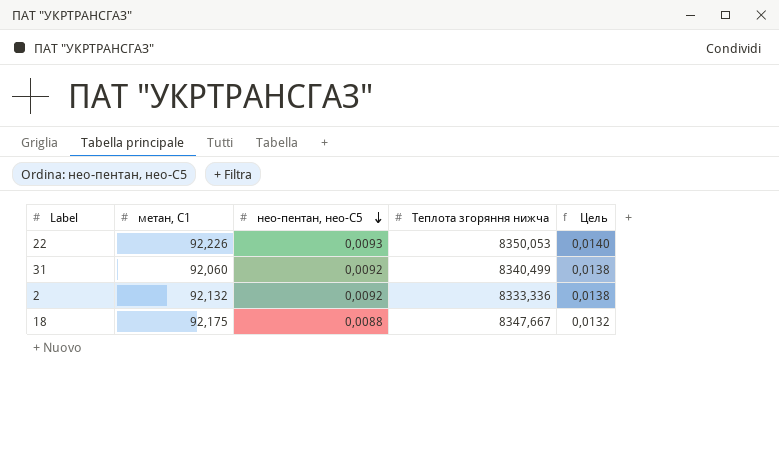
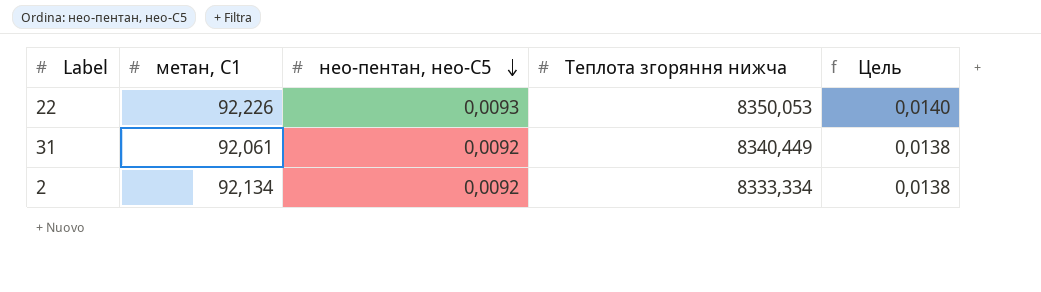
row 18: 92,175 | 0,0088 | 8347,667 | 0,0132 -> none
31 | метан, С1: 92,060 -> 92,061
31 | Теплота згоряння нижча: 8340,499 -> 8340,449
2 | метан, С1: 92,132 -> 92,134
2 | Теплота згоряння нижча: 8333,336 -> 8333,334

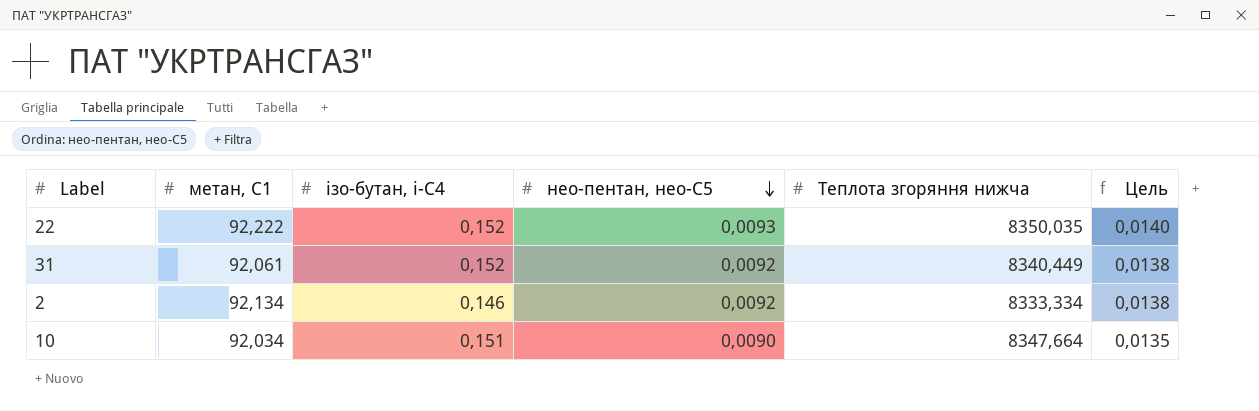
column ізо-бутан, і-С4 | position: none -> 3
22 | метан, С1: 92,226 -> 92,222
22 | Теплота згоряння нижча: 8350,053 -> 8350,035
row 10: none -> 92,034 | 0,151 | 0,0090 | 8347,664 | 0,0135

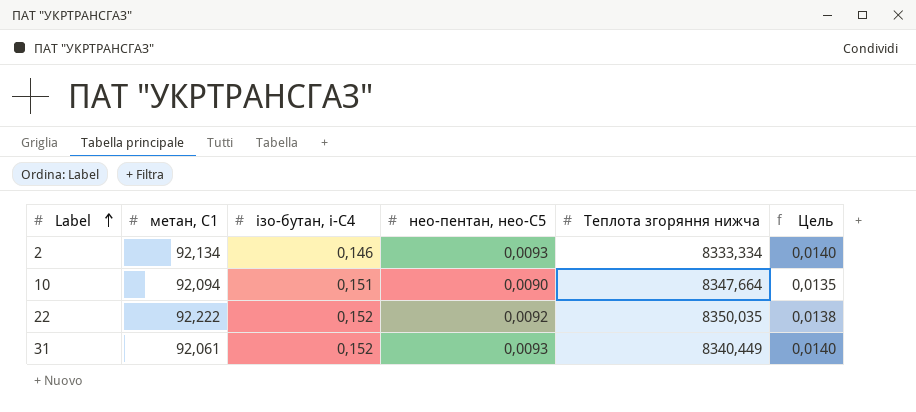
row order: нео-пентан, нео-С5 descending -> Label ascending
2 | нео-пентан, нео-С5: 0,0092 -> 0,0093
2 | Цель: 0,0138 -> 0,0140
10 | метан, С1: 92,034 -> 92,094
22 | нео-пентан, нео-С5: 0,0093 -> 0,0092
22 | Цель: 0,0140 -> 0,0138
31 | нео-пентан, нео-С5: 0,0092 -> 0,0093
31 | Цель: 0,0138 -> 0,0140

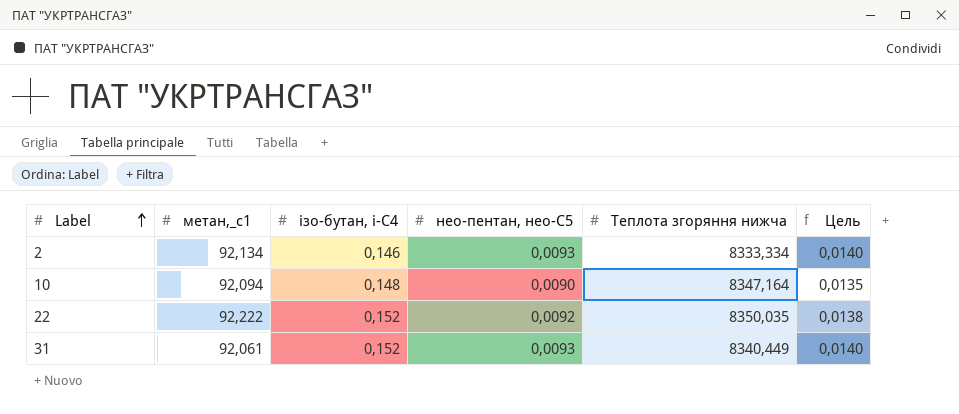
column name: метан, С1 -> метан,_с1
10 | ізо-бутан, і-С4: 0,151 -> 0,148
10 | Теплота згоряння нижча: 8347,664 -> 8347,164

